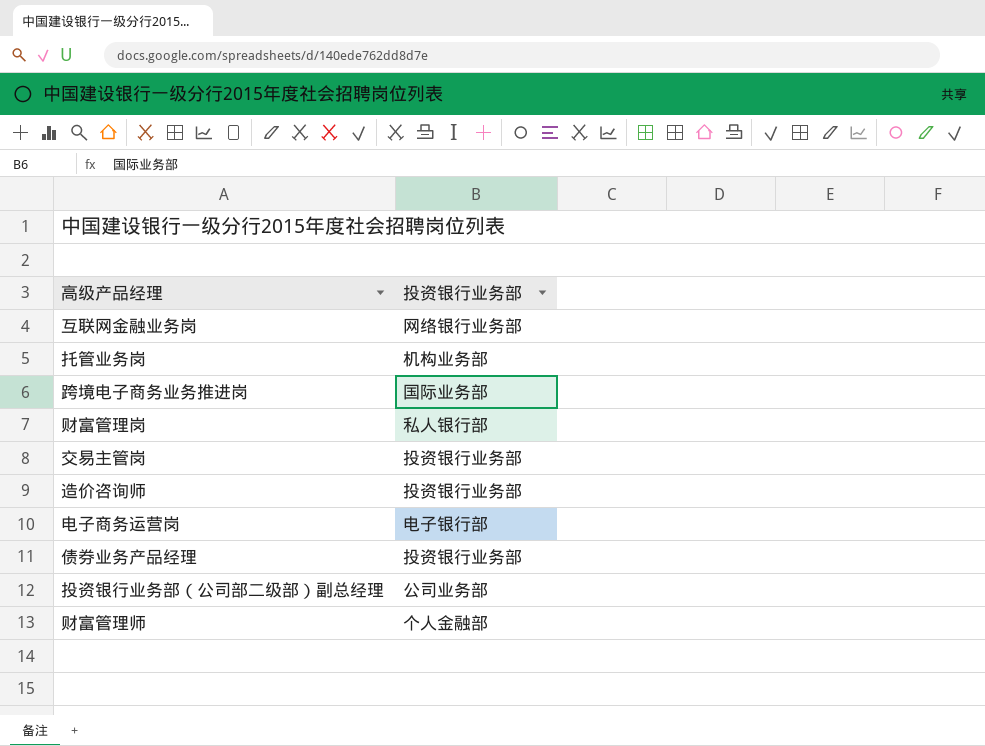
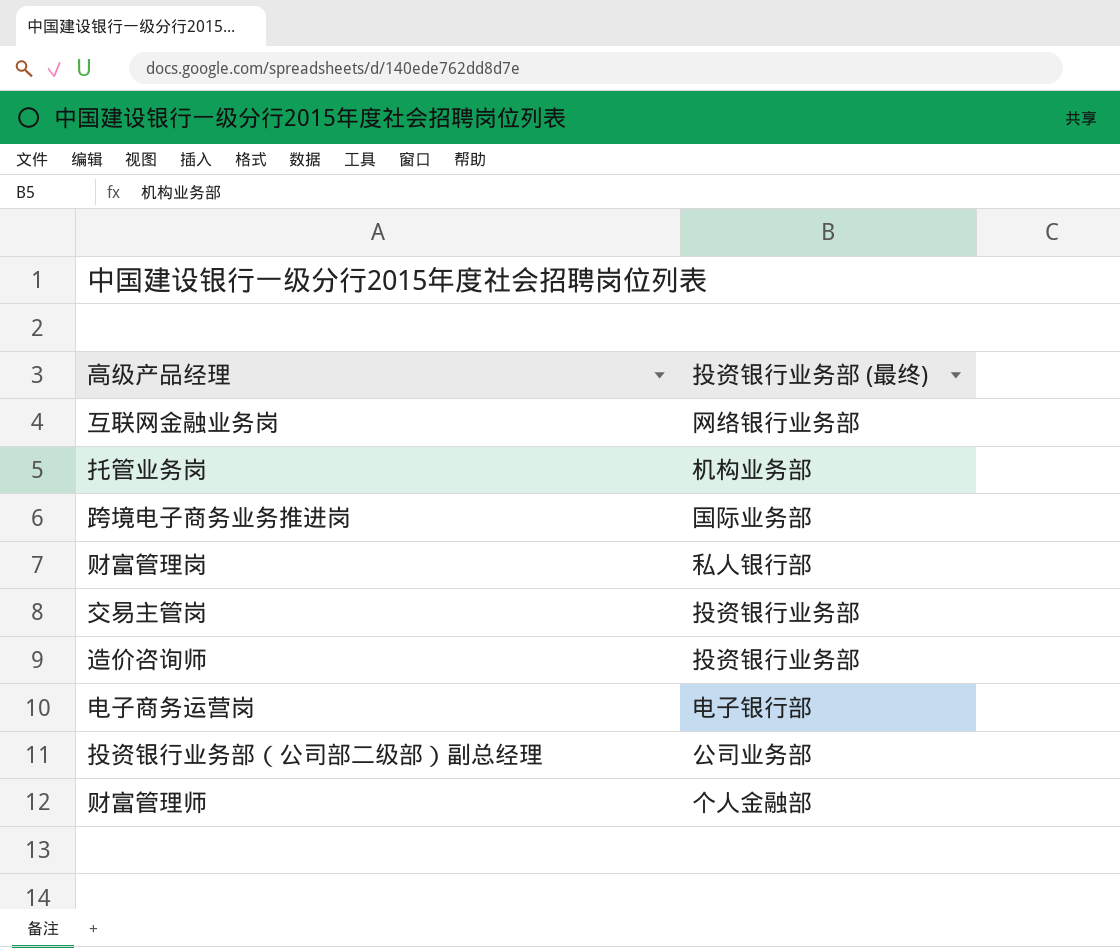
column name: 投资银行业务部 -> 投资银行业务部 (最终)
row 债券业务产品经理: 投资银行业务部 -> none

